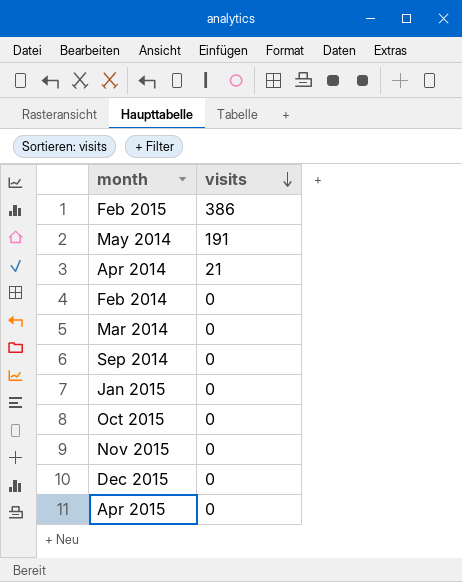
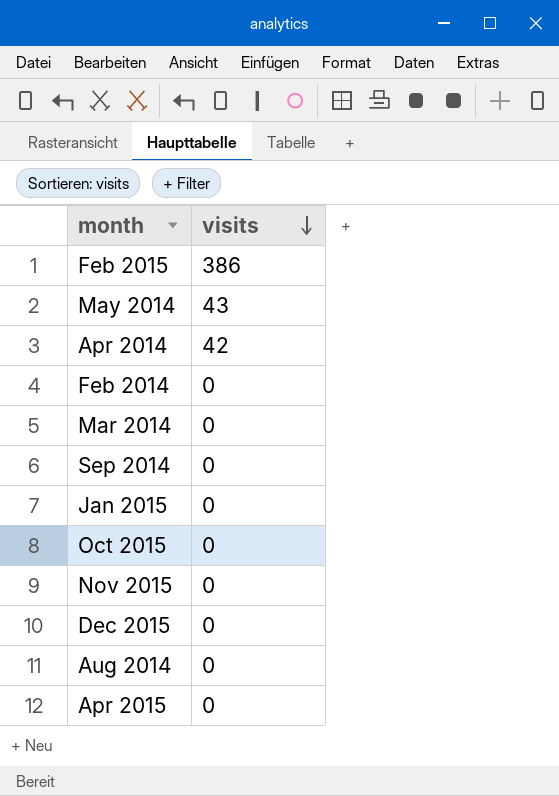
May 2014 | visits: 191 -> 43
Apr 2014 | visits: 21 -> 42
row Aug 2014: none -> 0

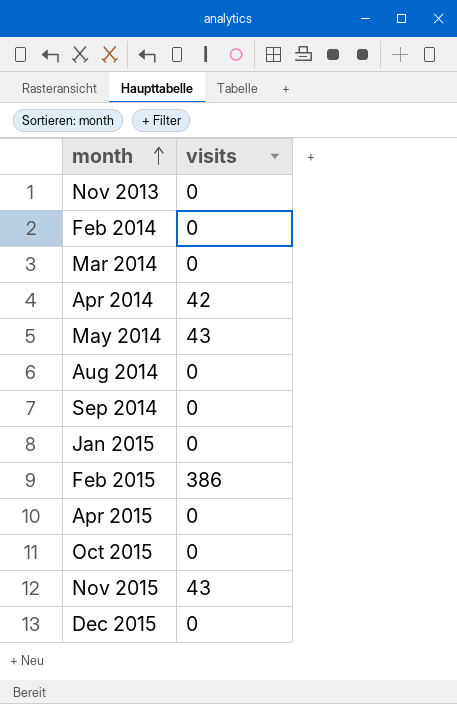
row order: visits descending -> month ascending
row Nov 2013: none -> 0
Nov 2015 | visits: 0 -> 43

